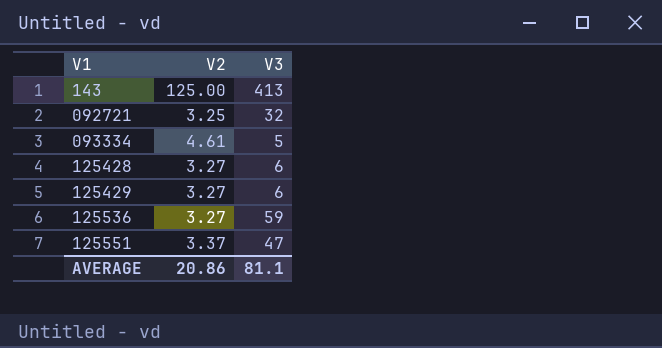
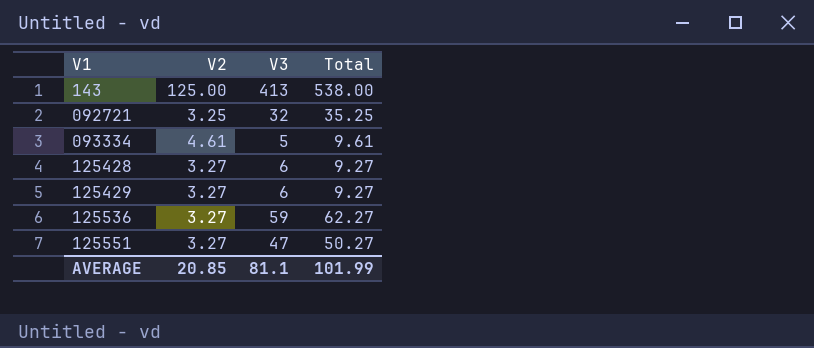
column Total | formula: none -> [V2] + [V3]
125551 | V2: 3.37 -> 3.27
AVERAGE | V2: 20.86 -> 20.85

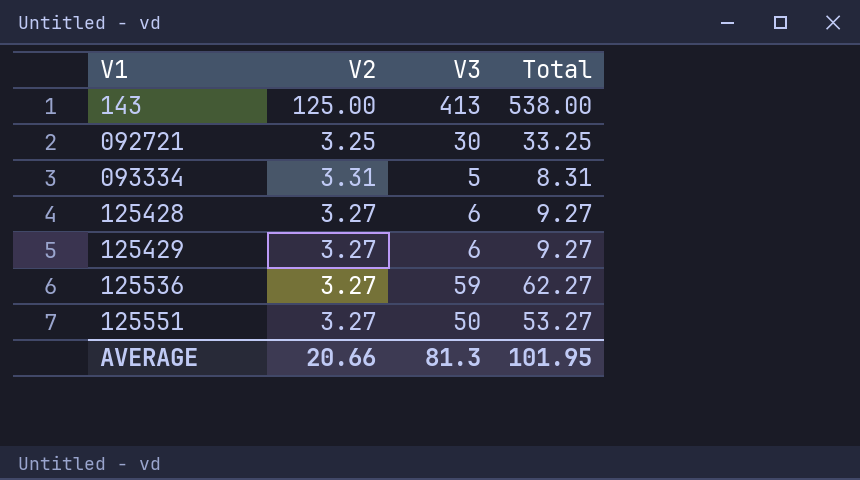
092721 | V3: 32 -> 30
092721 | Total: 35.25 -> 33.25
093334 | V2: 4.61 -> 3.31
093334 | Total: 9.61 -> 8.31
125551 | V3: 47 -> 50
125551 | Total: 50.27 -> 53.27
AVERAGE | V2: 20.85 -> 20.66
AVERAGE | V3: 81.1 -> 81.3
AVERAGE | Total: 101.99 -> 101.95

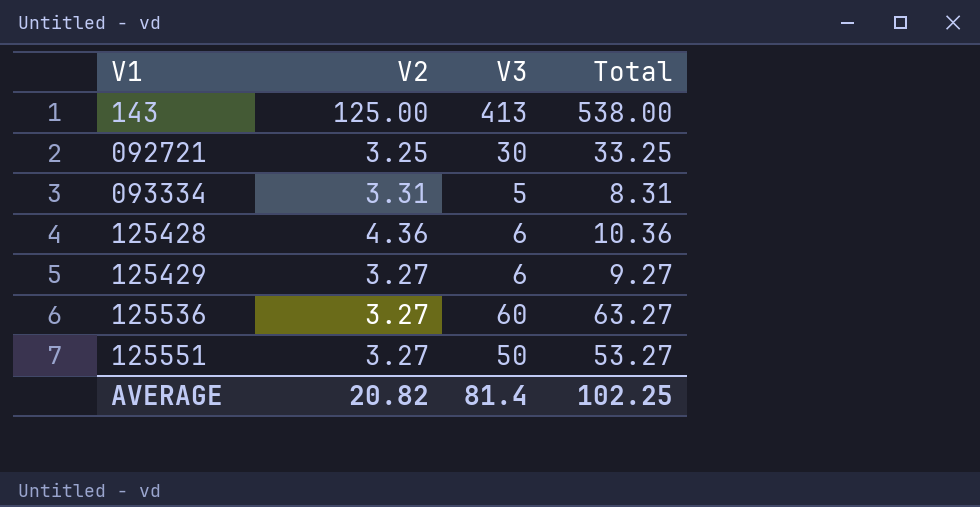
125428 | V2: 3.27 -> 4.36
125428 | Total: 9.27 -> 10.36
125536 | V3: 59 -> 60
125536 | Total: 62.27 -> 63.27
AVERAGE | V2: 20.66 -> 20.82
AVERAGE | V3: 81.3 -> 81.4
AVERAGE | Total: 101.95 -> 102.25

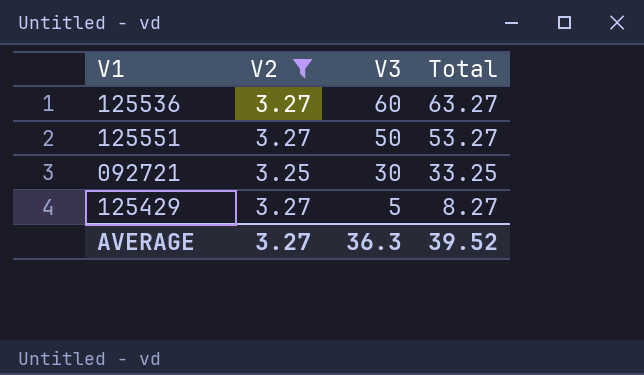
filter: none -> V2 <= 3.27
row order: V1 ascending -> V3 descending
125429 | V3: 6 -> 5
125429 | Total: 9.27 -> 8.27
AVERAGE | V2: 20.82 -> 3.27
AVERAGE | V3: 81.4 -> 36.3
AVERAGE | Total: 102.25 -> 39.52

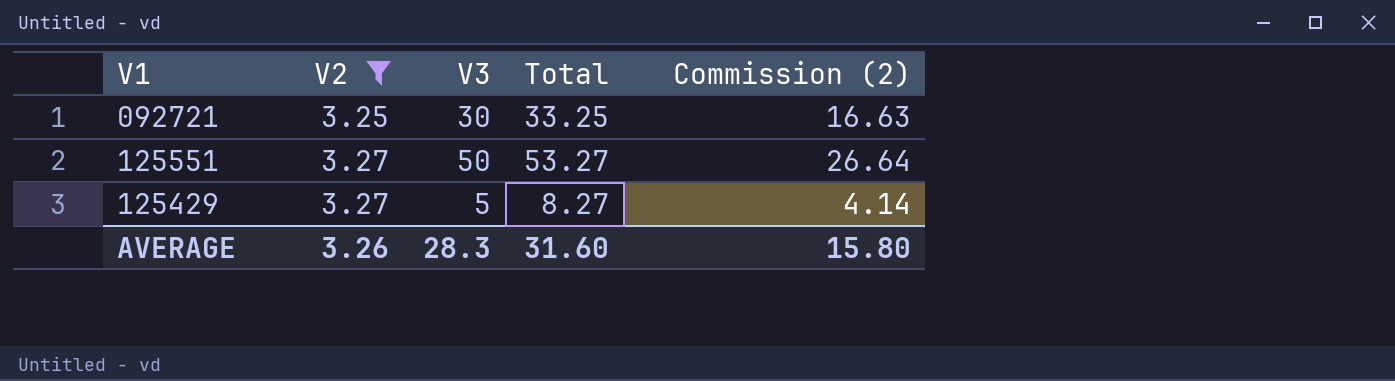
row order: V3 descending -> V2 ascending
column Commission (2) | formula: none -> [Total] * 0.5
row 125536: 3.27 | 60 | 63.27 -> none
AVERAGE | V2: 3.27 -> 3.26
AVERAGE | V3: 36.3 -> 28.3
AVERAGE | Total: 39.52 -> 31.60

